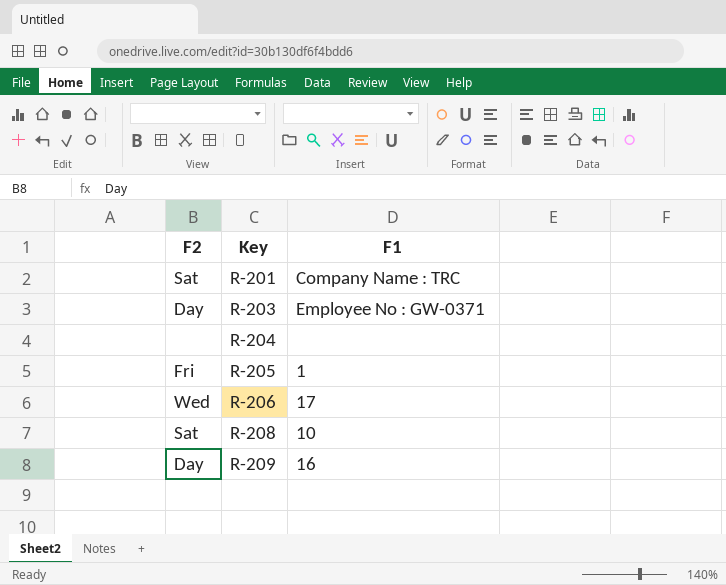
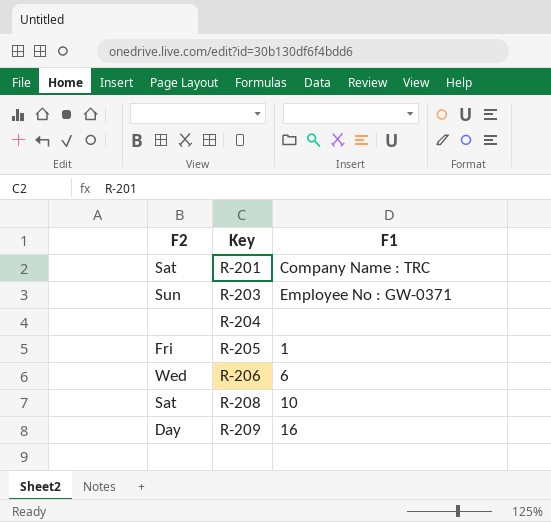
R-203 | F2: Day -> Sun
R-206 | F1: 17 -> 6

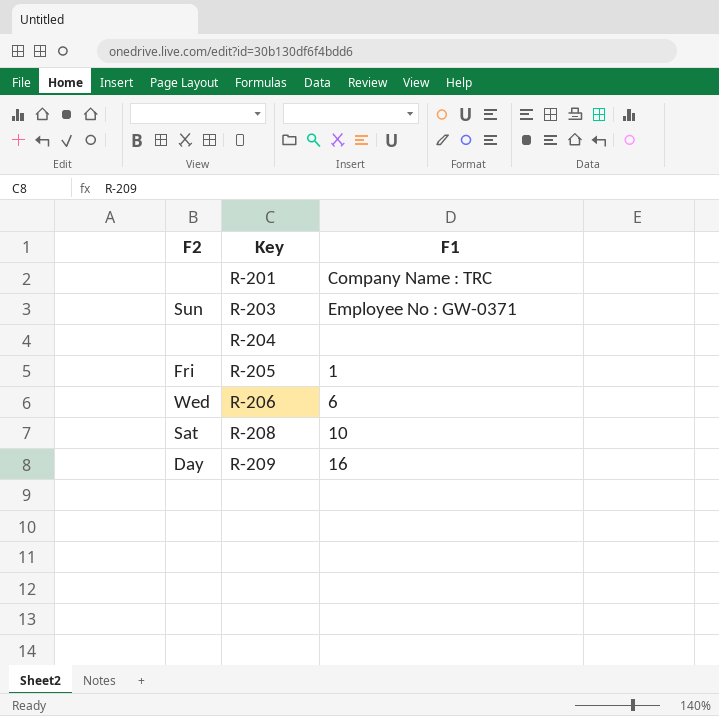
R-201 | F2: Sat -> none

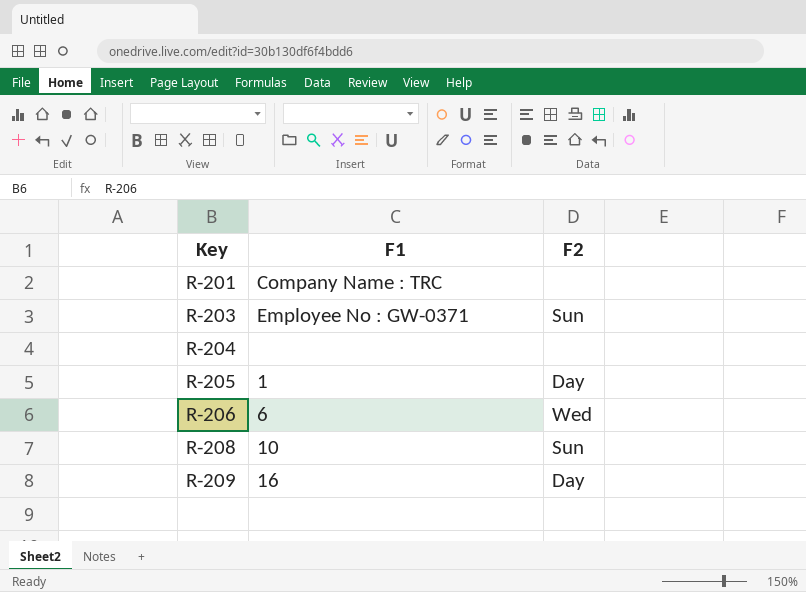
column F2 | position: 1 -> 3
R-205 | F2: Fri -> Day
R-208 | F2: Sat -> Sun

